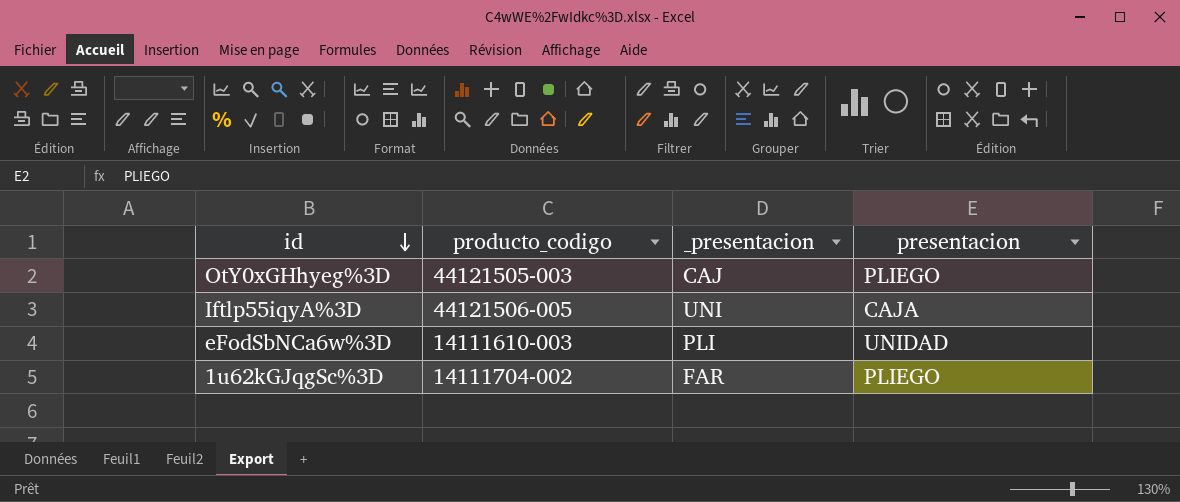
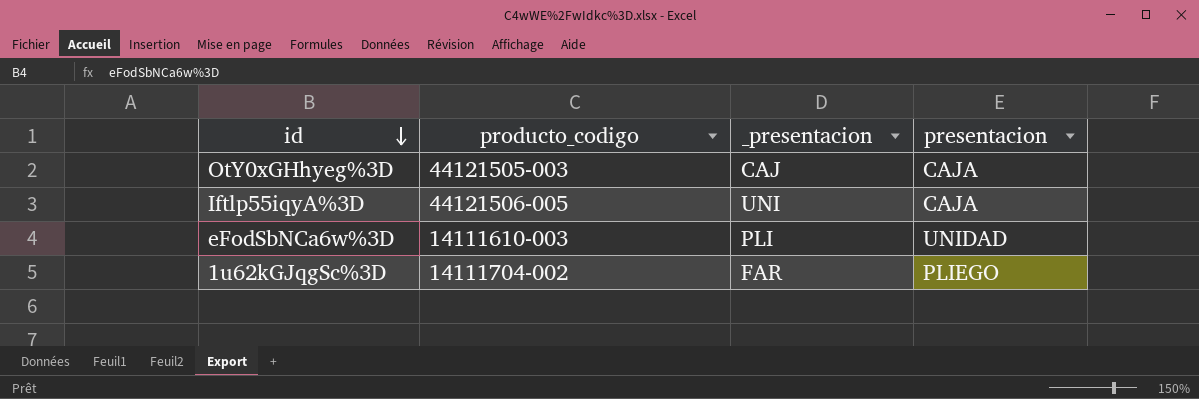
OtY0xGHhyeg%3D | presentacion: PLIEGO -> CAJA

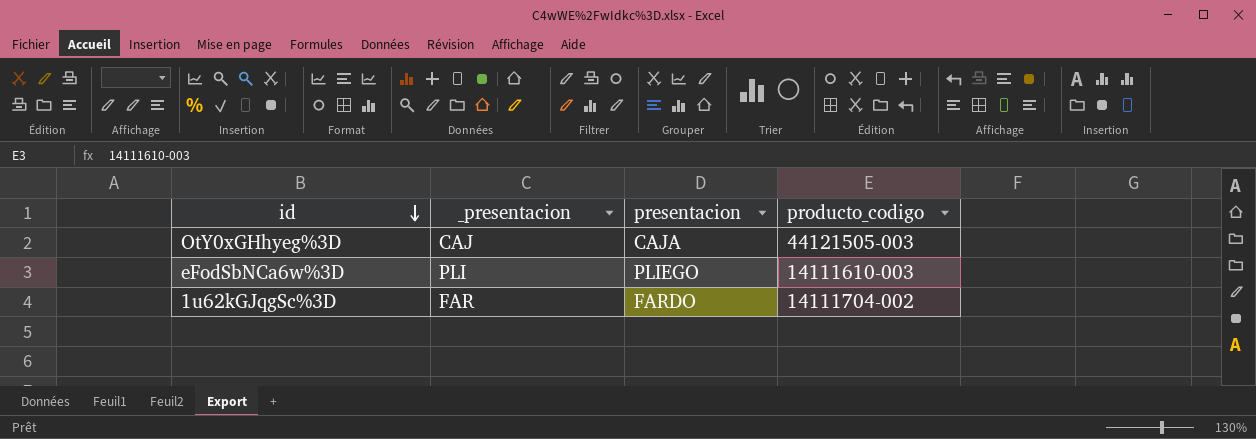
column producto_codigo | position: 2 -> 4
row Iftlp55iqyA%3D: 44121506-005 | UNI | CAJA -> none
eFodSbNCa6w%3D | presentacion: UNIDAD -> PLIEGO
1u62kGJqgSc%3D | presentacion: PLIEGO -> FARDO

